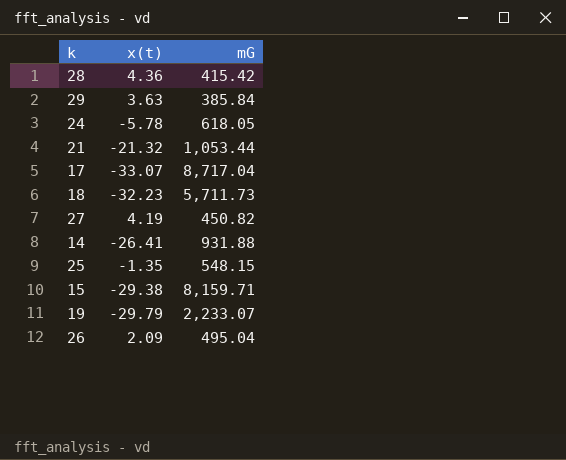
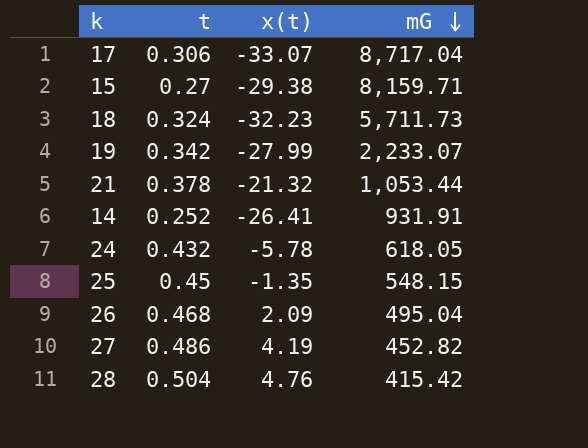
row order: none -> mG descending
column t | position: none -> 2
row 29: 3.63 | 385.84 -> none
19 | x(t): -29.79 -> -27.99
14 | mG: 931.88 -> 931.91
27 | mG: 450.82 -> 452.82
28 | x(t): 4.36 -> 4.76

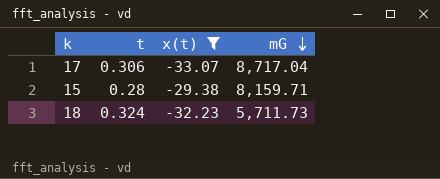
filter: none -> x(t) <= -29.38
15 | t: 0.27 -> 0.28

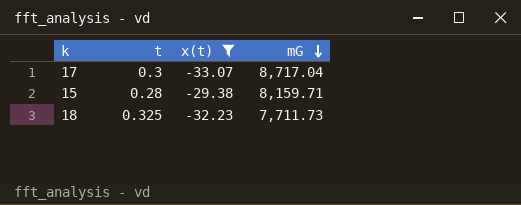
17 | t: 0.306 -> 0.3
18 | t: 0.324 -> 0.325
18 | mG: 5,711.73 -> 7,711.73

